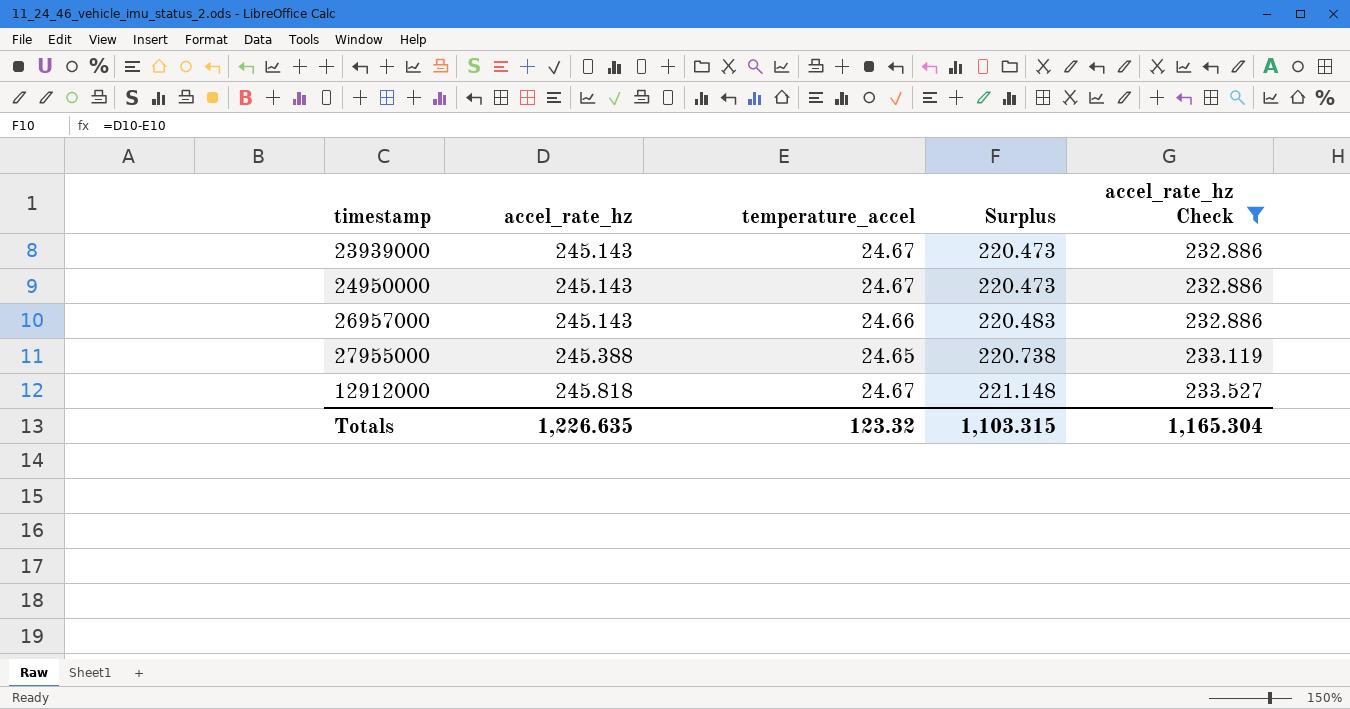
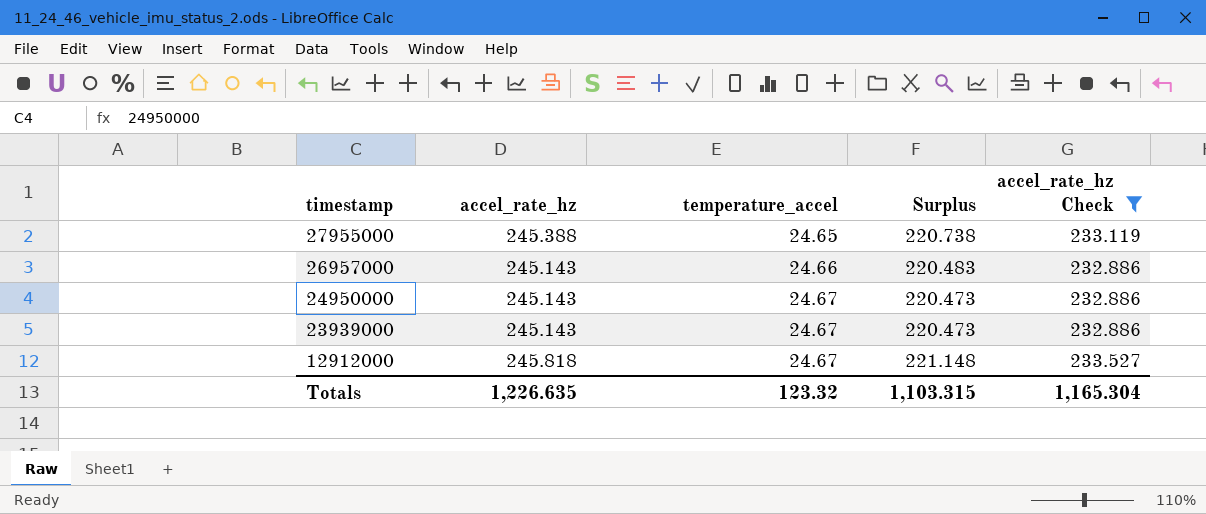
row order: accel_rate_hz ascending -> timestamp descending

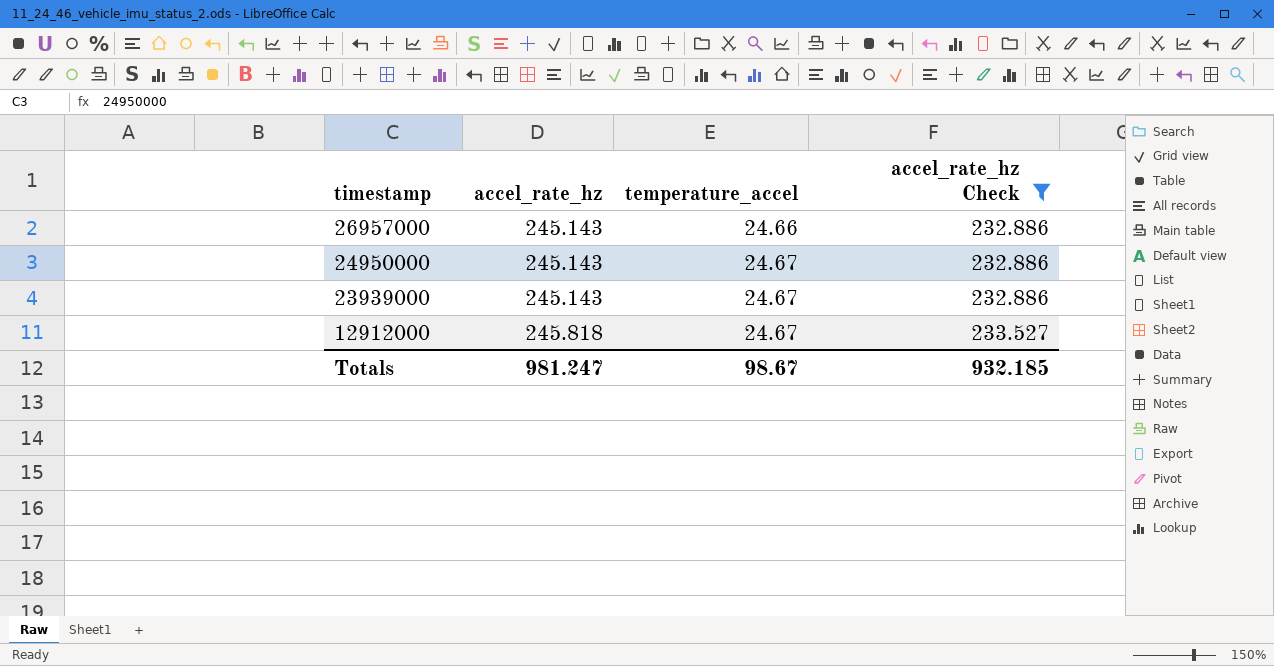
column Surplus | formula: [accel_rate_hz] - [temperature_accel] -> none
row 27955000: 245.388 | 24.65 | 220.738 | 233.119 -> none
Totals | accel_rate_hz: 1,226.635 -> 981.247
Totals | temperature_accel: 123.32 -> 98.67
Totals | accel_rate_hz Check: 1,165.304 -> 932.185

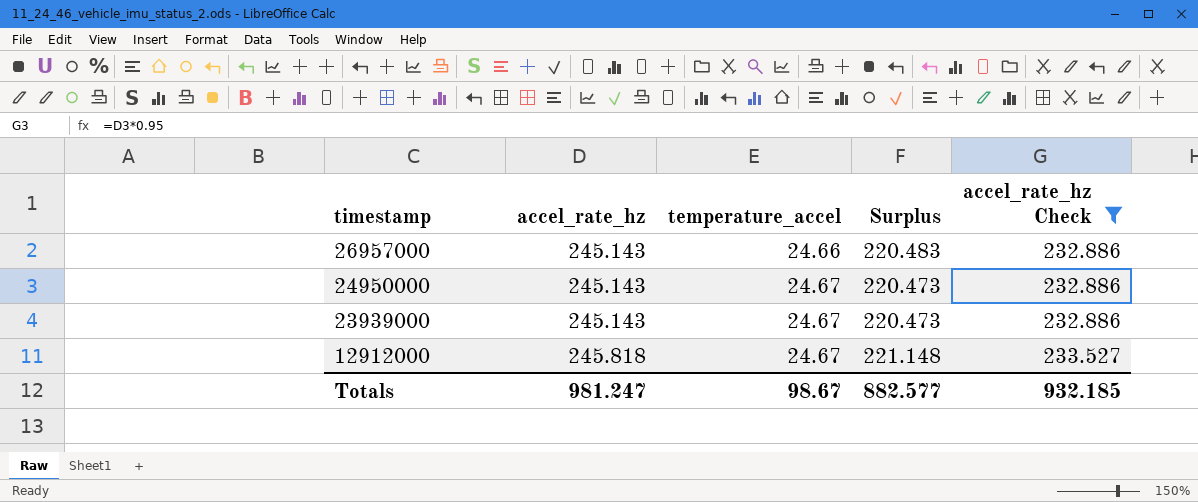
column Surplus | formula: none -> [accel_rate_hz] - [temperature_accel]

